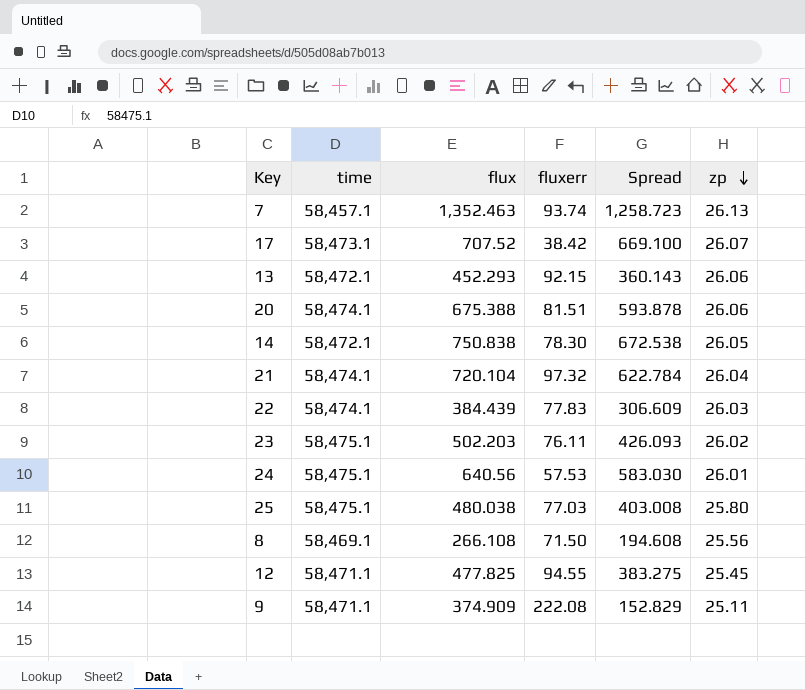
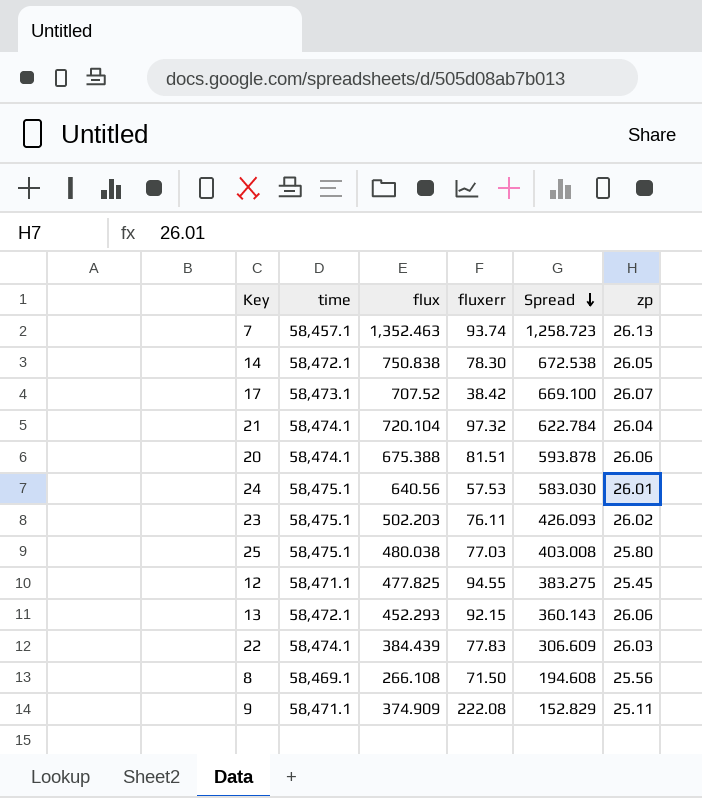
row order: zp descending -> Spread descending

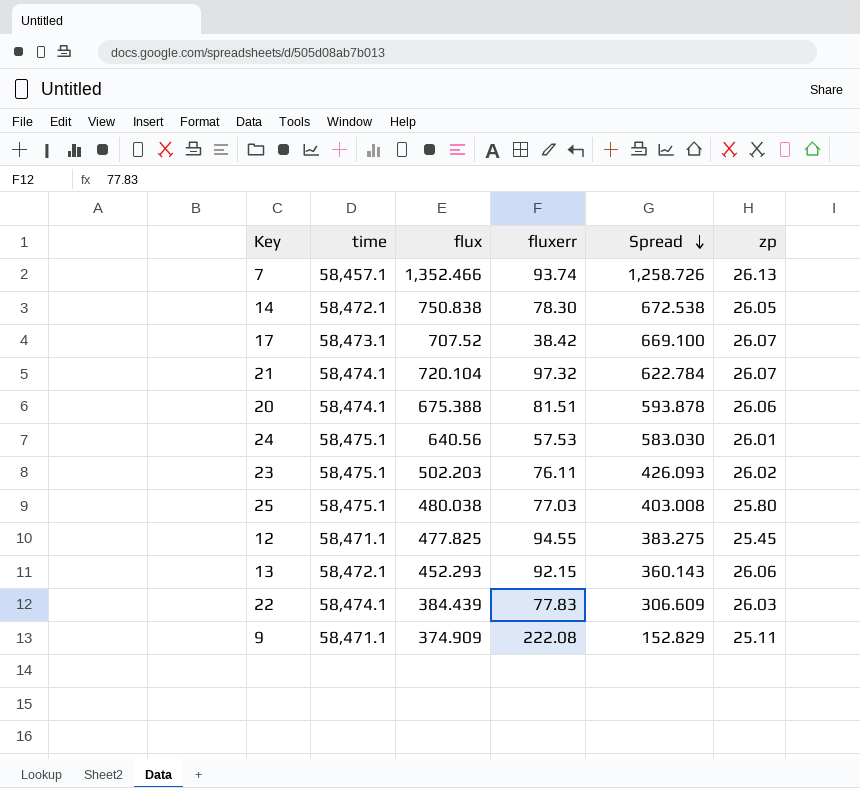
row 8: 58,469.1 | 266.108 | 71.50 | 194.608 | 25.56 -> none
7 | flux: 1,352.463 -> 1,352.466
7 | Spread: 1,258.723 -> 1,258.726
21 | zp: 26.04 -> 26.07

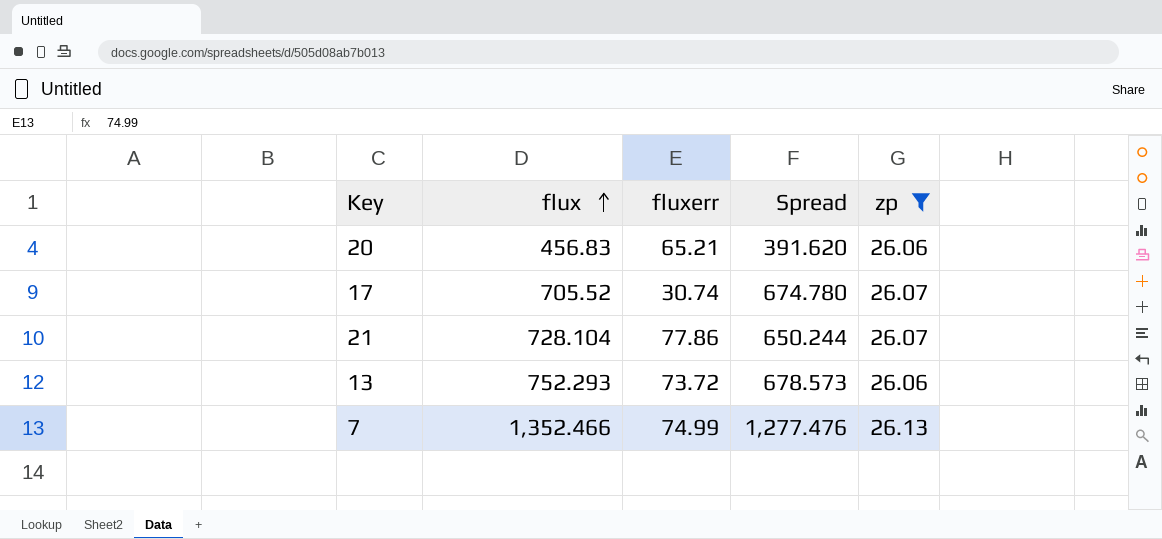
filter: none -> zp >= 26.06
row order: Spread descending -> flux ascending
column time | position: 2 -> none
20 | flux: 675.388 -> 456.83
20 | fluxerr: 81.51 -> 65.21
20 | Spread: 593.878 -> 391.620
17 | flux: 707.52 -> 705.52
17 | fluxerr: 38.42 -> 30.74
17 | Spread: 669.100 -> 674.780
21 | flux: 720.104 -> 728.104
21 | fluxerr: 97.32 -> 77.86
21 | Spread: 622.784 -> 650.244
13 | flux: 452.293 -> 752.293
13 | fluxerr: 92.15 -> 73.72
13 | Spread: 360.143 -> 678.573
7 | fluxerr: 93.74 -> 74.99
7 | Spread: 1,258.726 -> 1,277.476

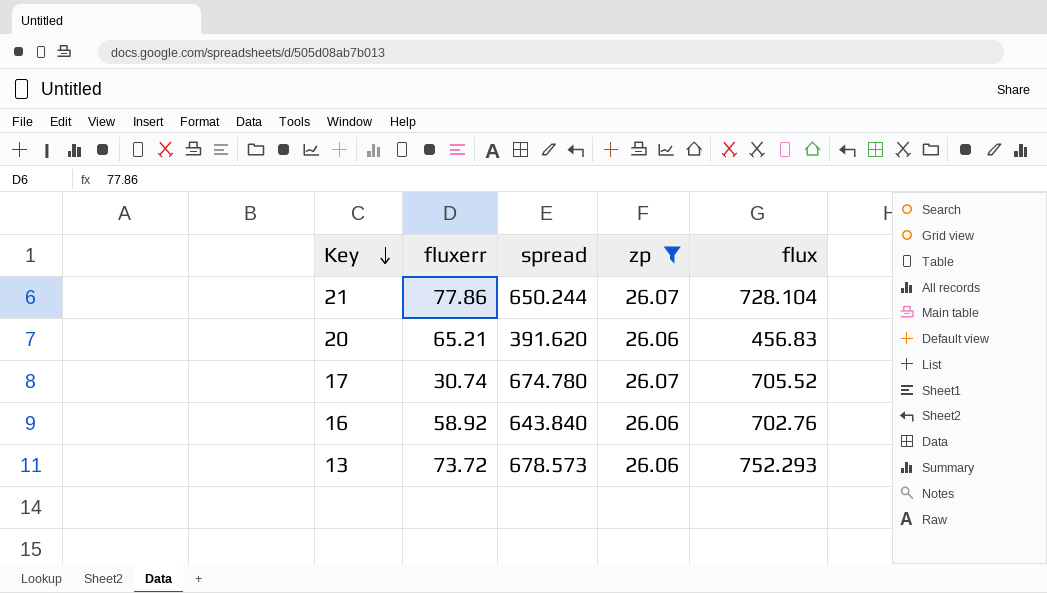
row order: flux ascending -> Key descending
column name: Spread -> spread
column flux | position: 2 -> 5
row 7: 1,352.466 | 74.99 | 1,277.476 | 26.13 -> none
row 16: none -> 58.92 | 643.840 | 26.06 | 702.76

